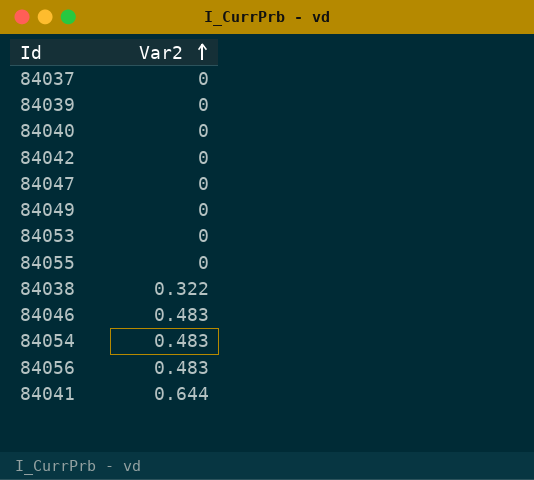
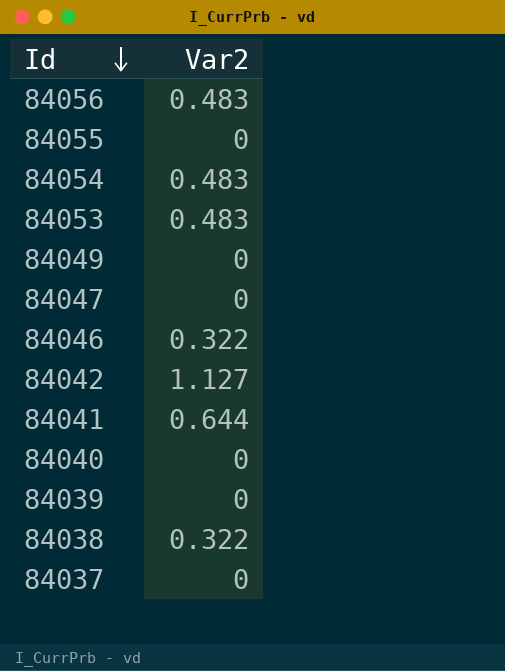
row order: Var2 ascending -> Id descending
84053 | Var2: 0 -> 0.483
84046 | Var2: 0.483 -> 0.322
84042 | Var2: 0 -> 1.127

